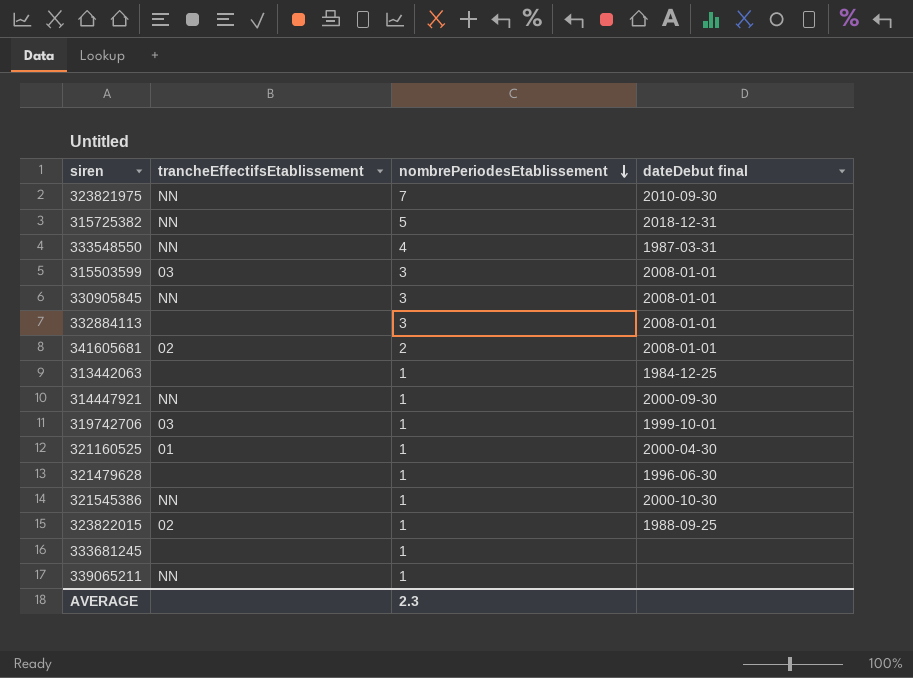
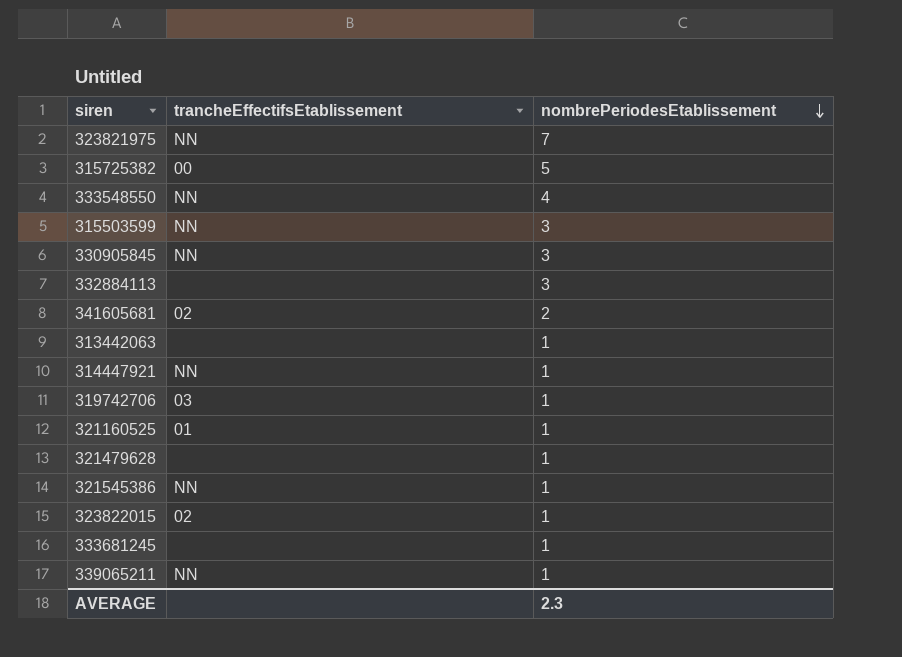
column dateDebut final | position: 4 -> none
315725382 | trancheEffectifsEtablissement: NN -> 00
315503599 | trancheEffectifsEtablissement: 03 -> NN

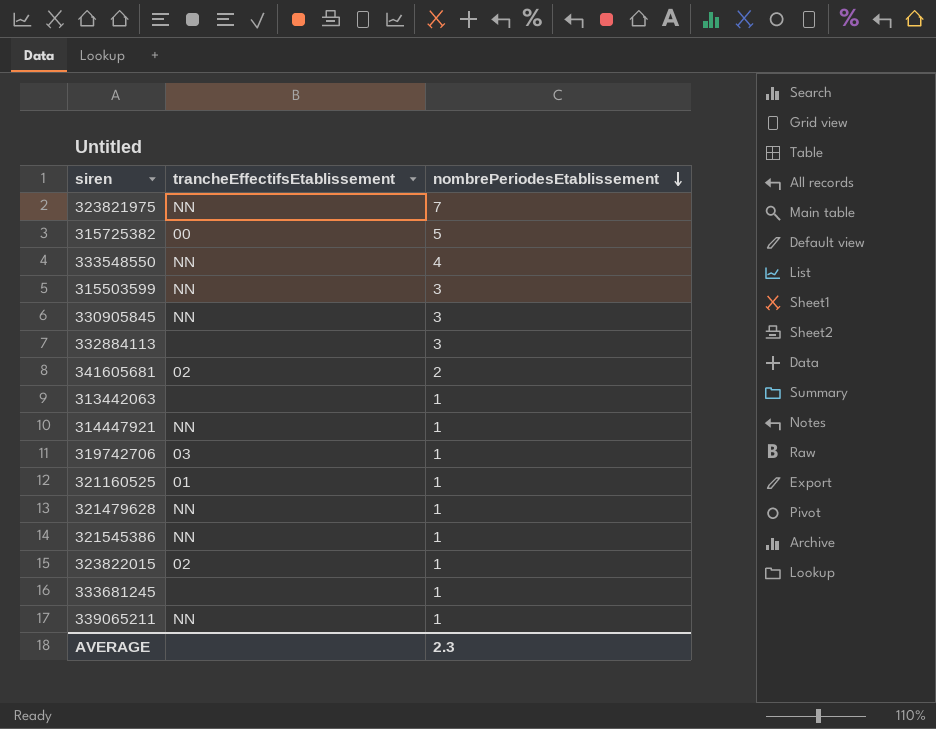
321479628 | trancheEffectifsEtablissement: none -> NN

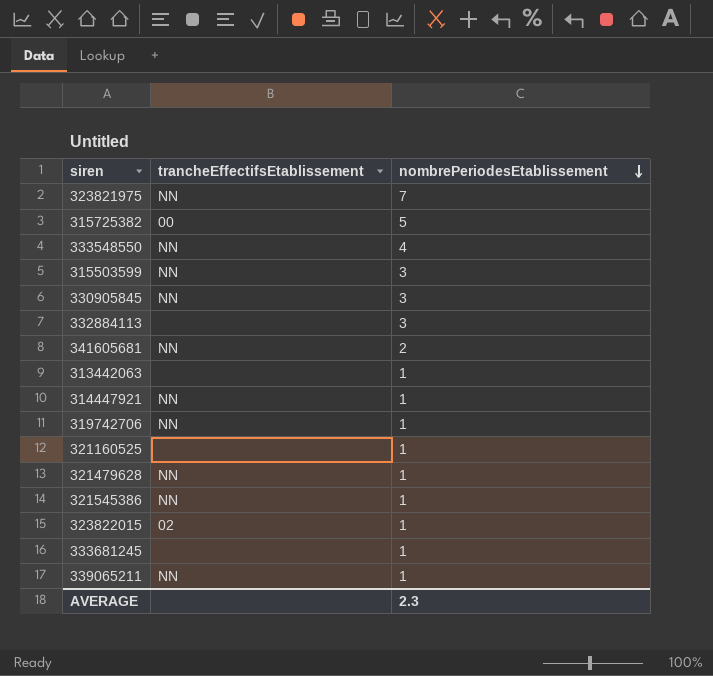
341605681 | trancheEffectifsEtablissement: 02 -> NN
319742706 | trancheEffectifsEtablissement: 03 -> NN
321160525 | trancheEffectifsEtablissement: 01 -> none

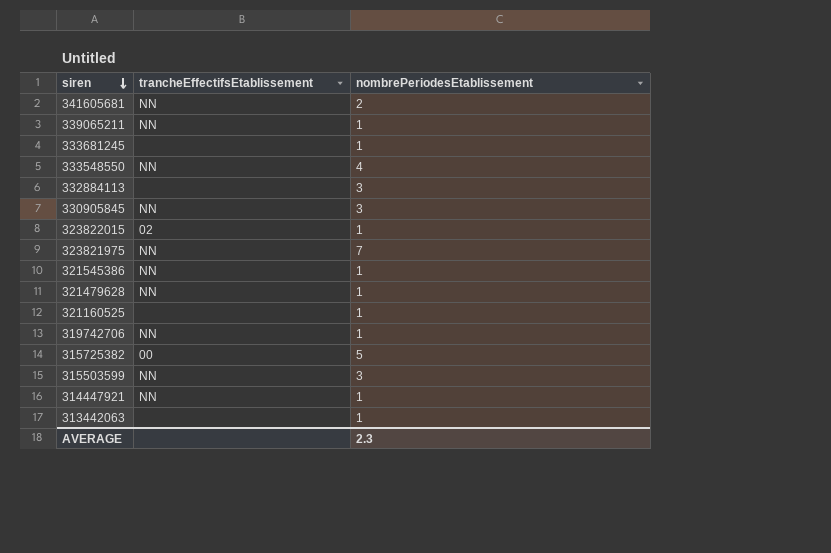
row order: nombrePeriodesEtablissement descending -> siren descending

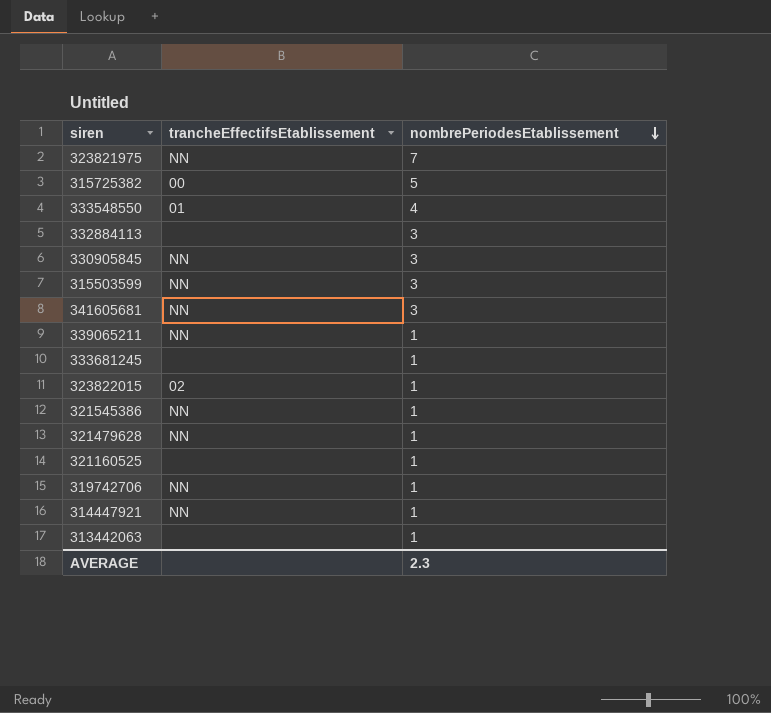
row order: siren descending -> nombrePeriodesEtablissement descending
333548550 | trancheEffectifsEtablissement: NN -> 01
341605681 | nombrePeriodesEtablissement: 2 -> 3

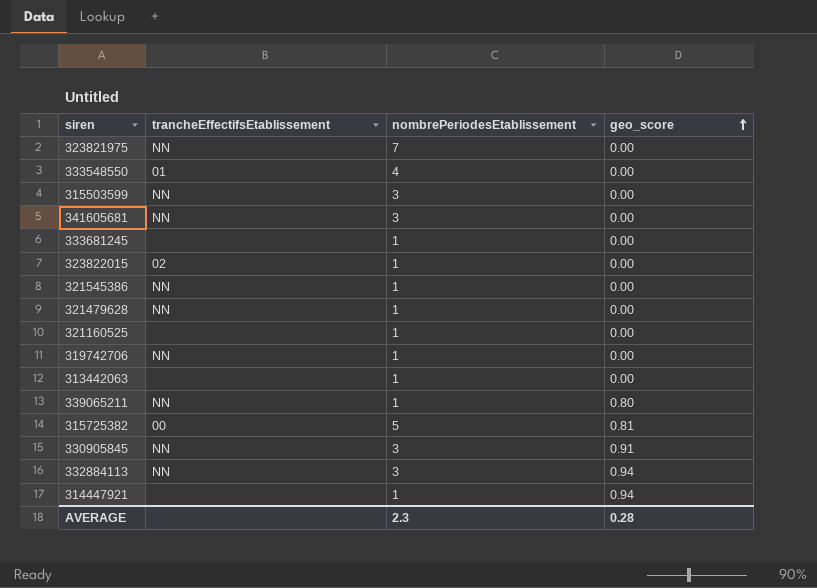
row order: nombrePeriodesEtablissement descending -> geo_score ascending
column geo_score | position: none -> 4
332884113 | trancheEffectifsEtablissement: none -> NN
314447921 | trancheEffectifsEtablissement: NN -> none

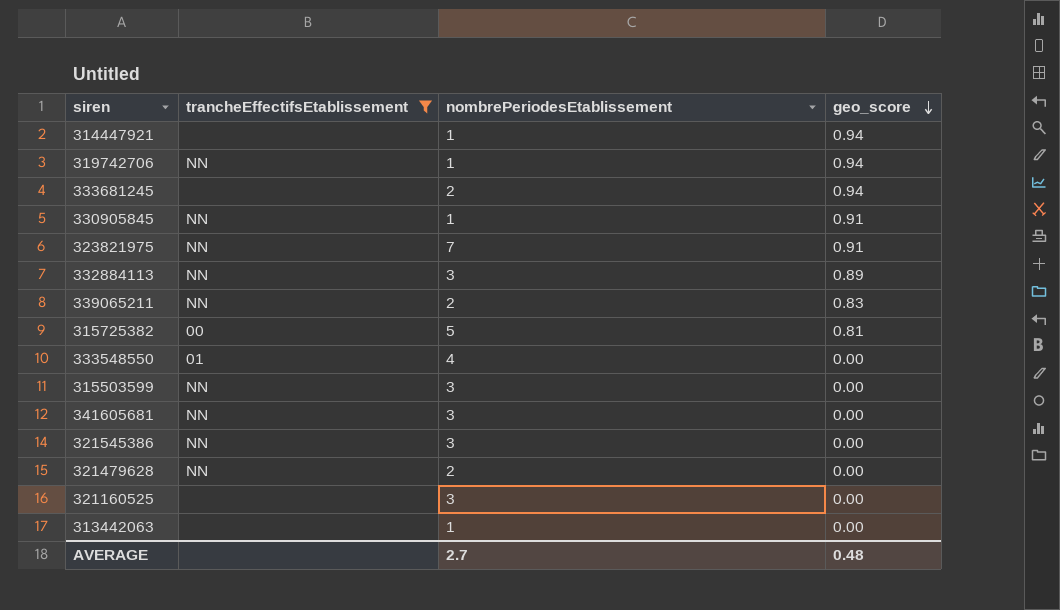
filter: none -> trancheEffectifsEtablissement != 02
row order: geo_score ascending -> geo_score descending
319742706 | geo_score: 0.00 -> 0.94
333681245 | nombrePeriodesEtablissement: 1 -> 2
333681245 | geo_score: 0.00 -> 0.94
330905845 | nombrePeriodesEtablissement: 3 -> 1
323821975 | geo_score: 0.00 -> 0.91
332884113 | geo_score: 0.94 -> 0.89
339065211 | nombrePeriodesEtablissement: 1 -> 2
339065211 | geo_score: 0.80 -> 0.83
321545386 | nombrePeriodesEtablissement: 1 -> 3
321479628 | nombrePeriodesEtablissement: 1 -> 2
321160525 | nombrePeriodesEtablissement: 1 -> 3
AVERAGE | nombrePeriodesEtablissement: 2.3 -> 2.7
AVERAGE | geo_score: 0.28 -> 0.48

